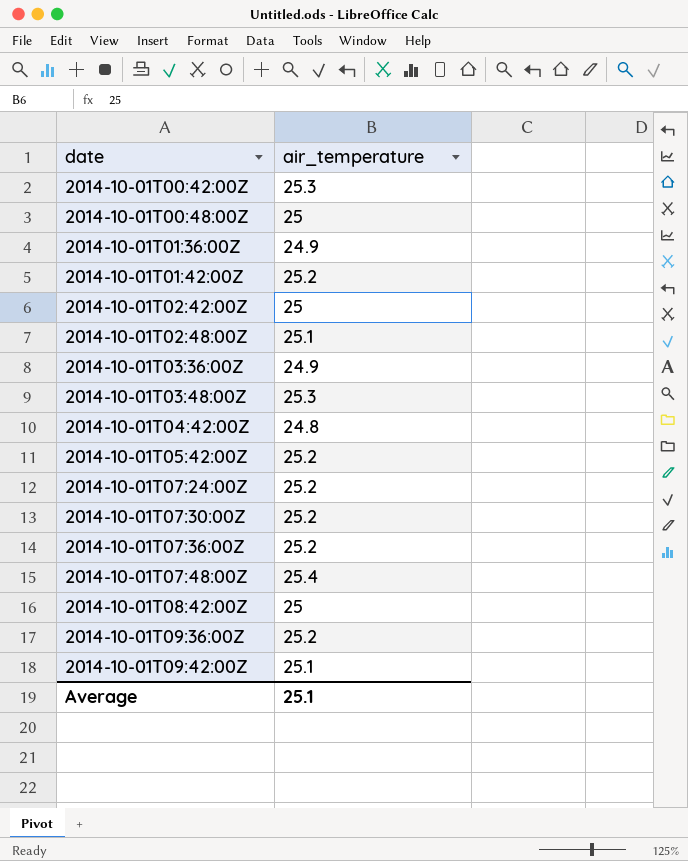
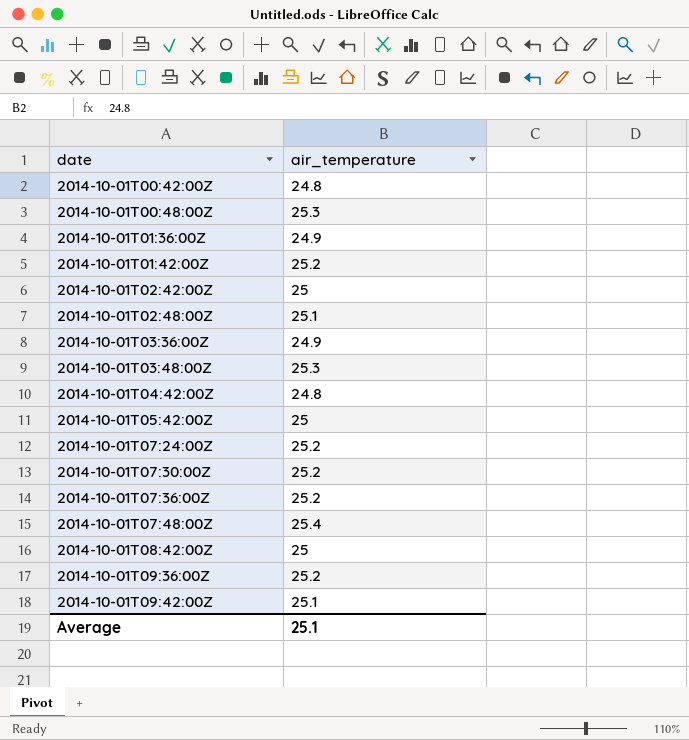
2014-10-01T00:42:00Z | air_temperature: 25.3 -> 24.8
2014-10-01T00:48:00Z | air_temperature: 25 -> 25.3
2014-10-01T05:42:00Z | air_temperature: 25.2 -> 25

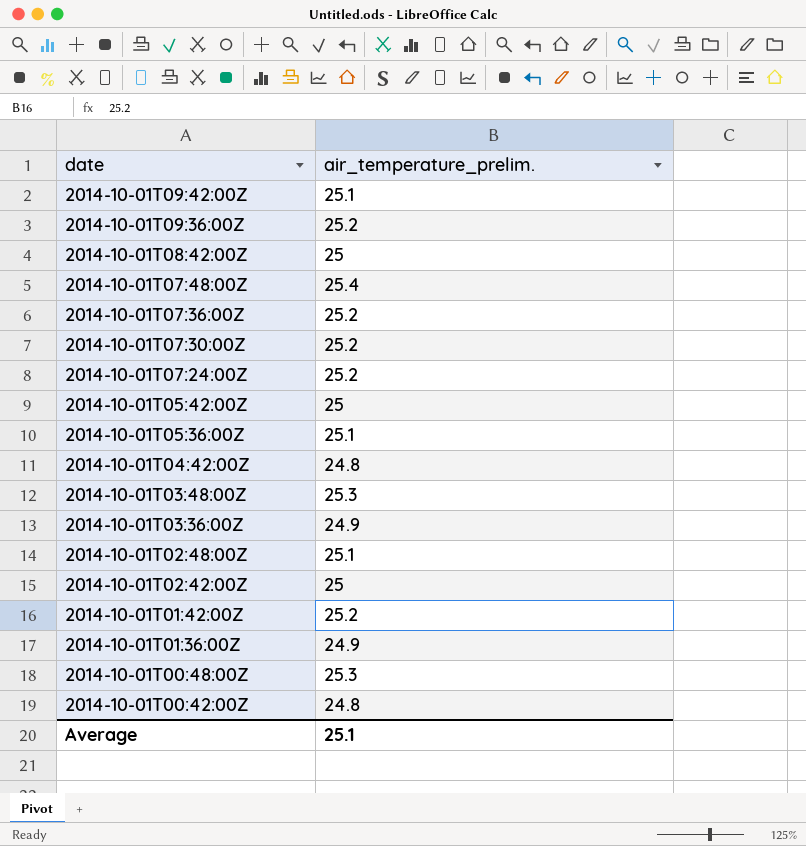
row order: date ascending -> date descending
column name: air_temperature -> air_temperature_prelim.
row 2014-10-01T05:36:00Z: none -> 25.1

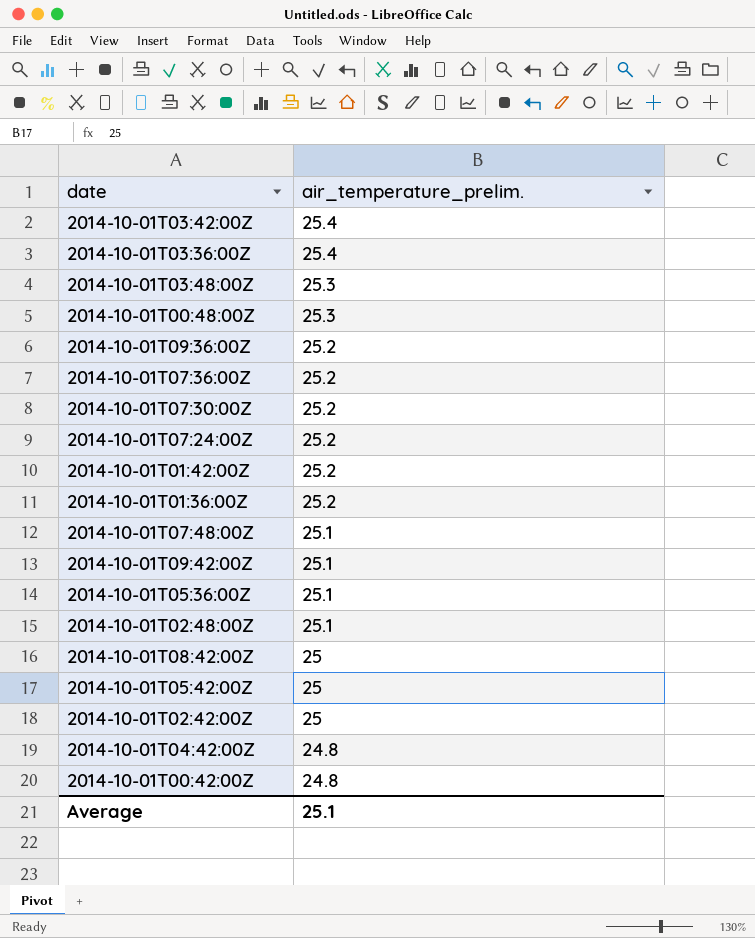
row order: date descending -> air_temperature_prelim. descending
row 2014-10-01T03:42:00Z: none -> 25.4
2014-10-01T03:36:00Z | air_temperature_prelim.: 24.9 -> 25.4
2014-10-01T01:36:00Z | air_temperature_prelim.: 24.9 -> 25.2
2014-10-01T07:48:00Z | air_temperature_prelim.: 25.4 -> 25.1

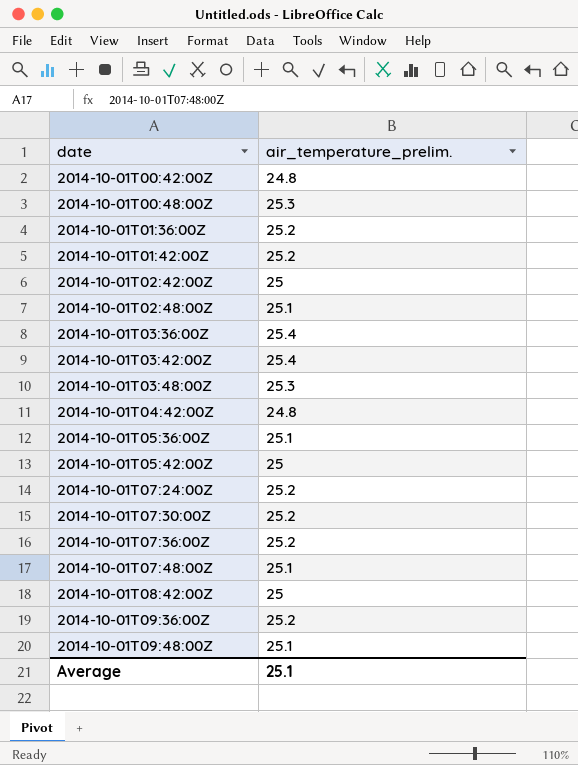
row order: air_temperature_prelim. descending -> date ascending
row 2014-10-01T09:42:00Z: 25.1 -> none
row 2014-10-01T09:48:00Z: none -> 25.1

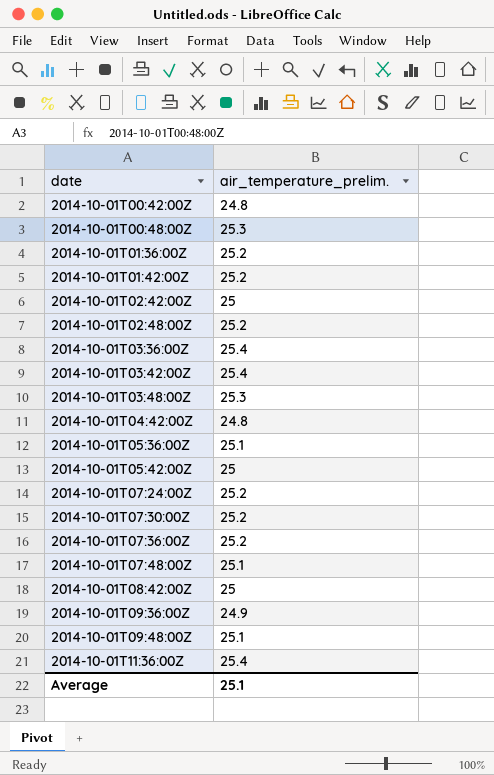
2014-10-01T02:48:00Z | air_temperature_prelim.: 25.1 -> 25.2
2014-10-01T09:36:00Z | air_temperature_prelim.: 25.2 -> 24.9
row 2014-10-01T11:36:00Z: none -> 25.4

